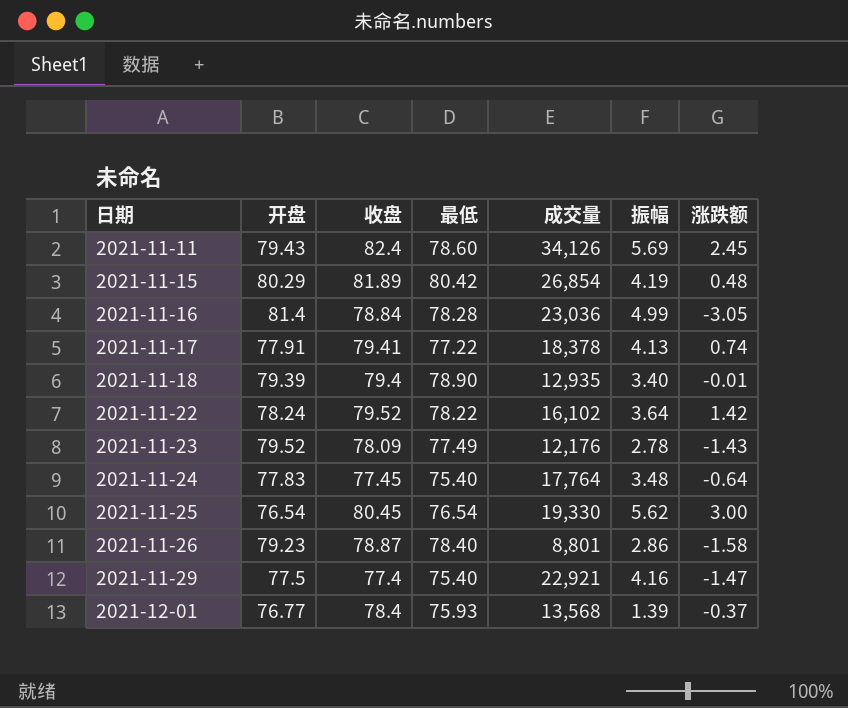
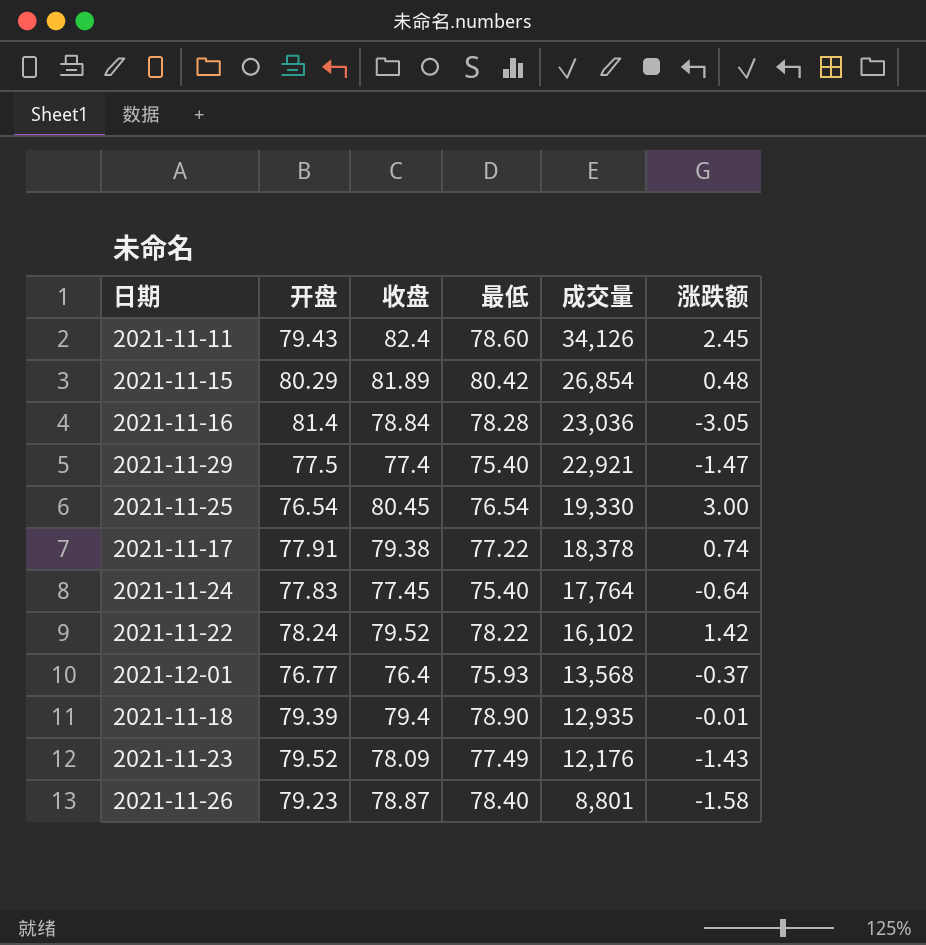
row order: 日期 ascending -> 成交量 descending
column 振幅 | position: 6 -> none
2021-11-17 | 收盘: 79.41 -> 79.38
2021-12-01 | 收盘: 78.4 -> 76.4

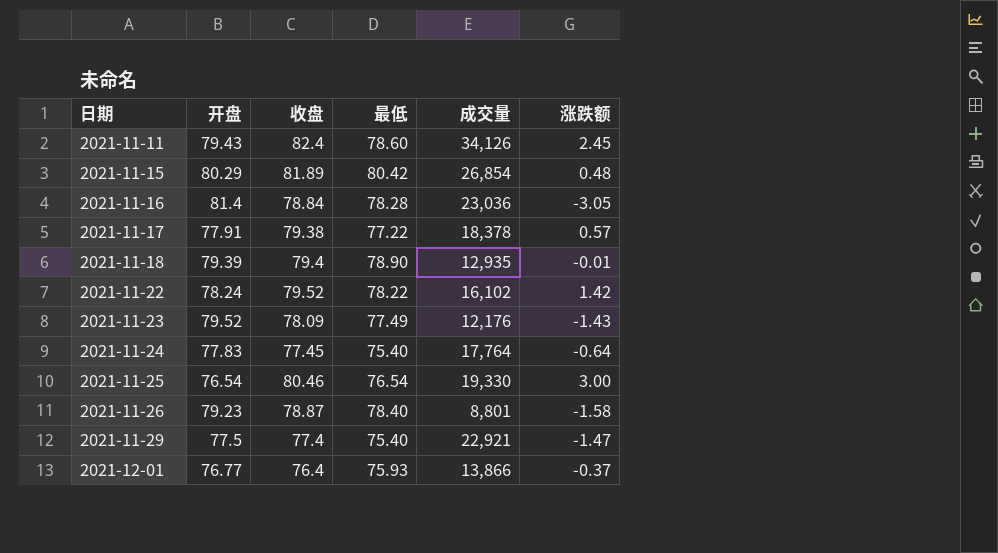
row order: 成交量 descending -> 日期 ascending
2021-11-17 | 涨跌额: 0.74 -> 0.57
2021-11-25 | 收盘: 80.45 -> 80.46
2021-12-01 | 成交量: 13,568 -> 13,866

